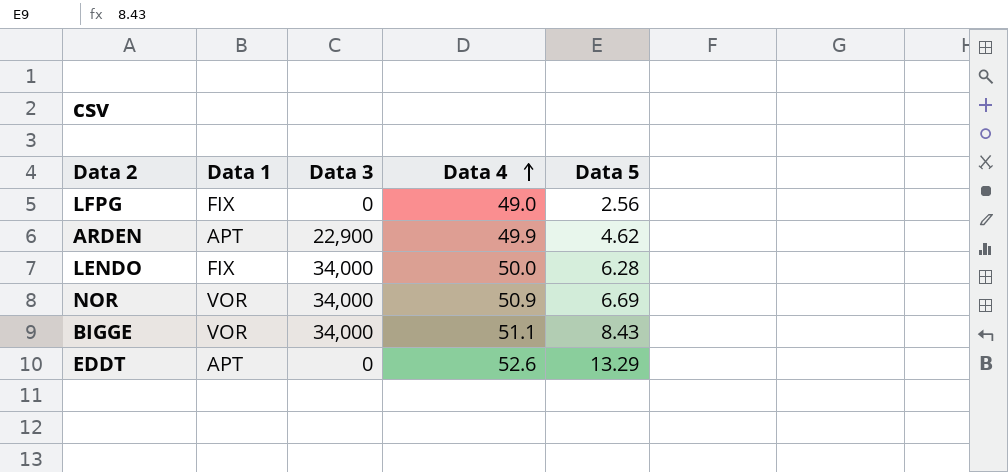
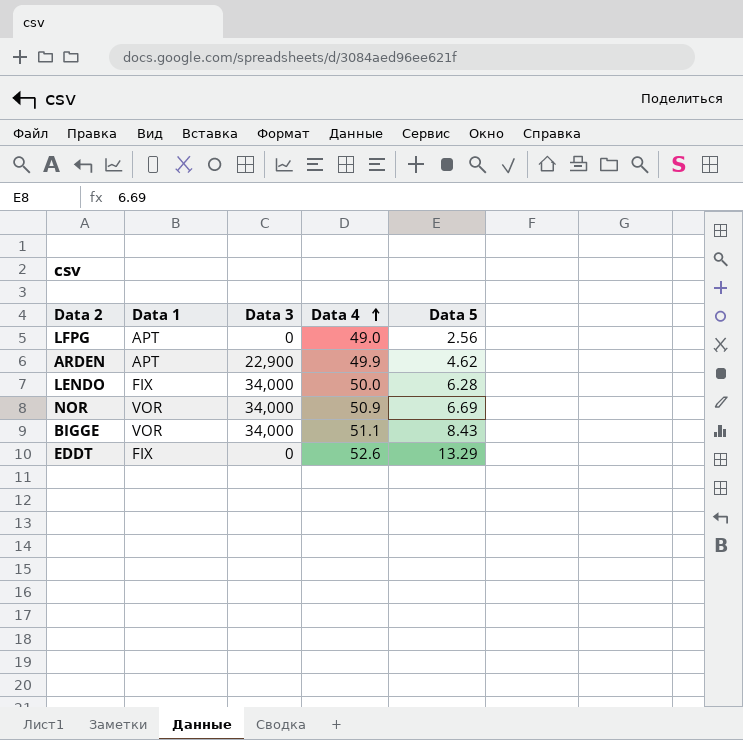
LFPG | Data 1: FIX -> APT
EDDT | Data 1: APT -> FIX

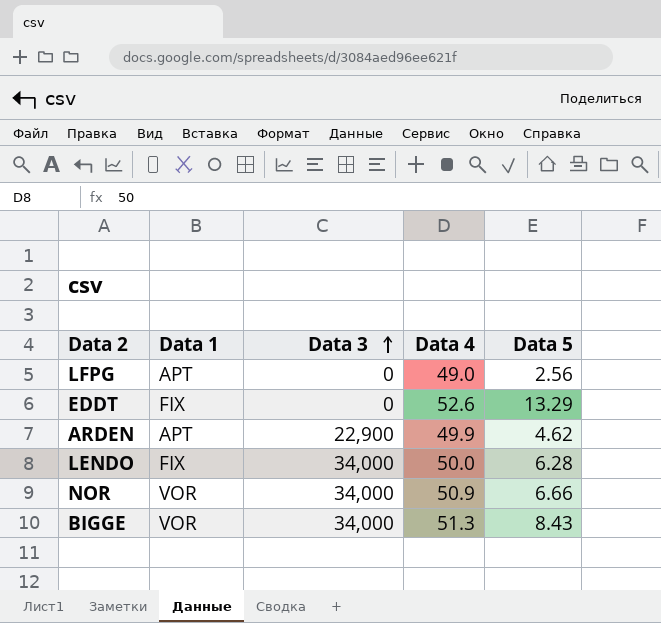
row order: Data 4 ascending -> Data 3 ascending
NOR | Data 5: 6.69 -> 6.66
BIGGE | Data 4: 51.1 -> 51.3

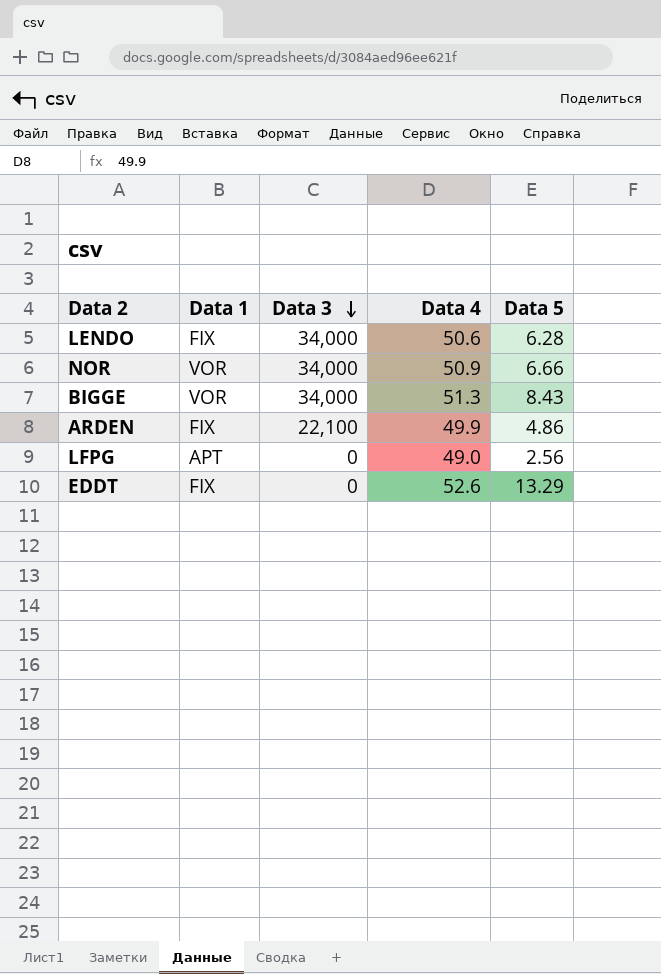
row order: Data 3 ascending -> Data 3 descending
LENDO | Data 4: 50.0 -> 50.6
ARDEN | Data 1: APT -> FIX
ARDEN | Data 3: 22,900 -> 22,100
ARDEN | Data 5: 4.62 -> 4.86

